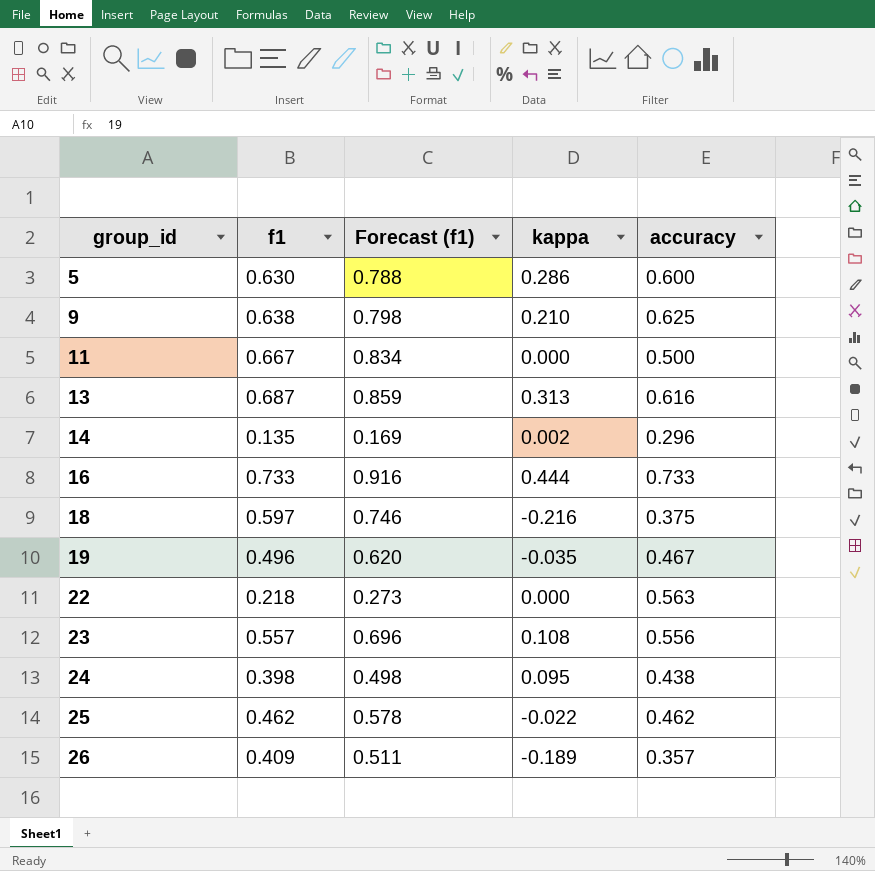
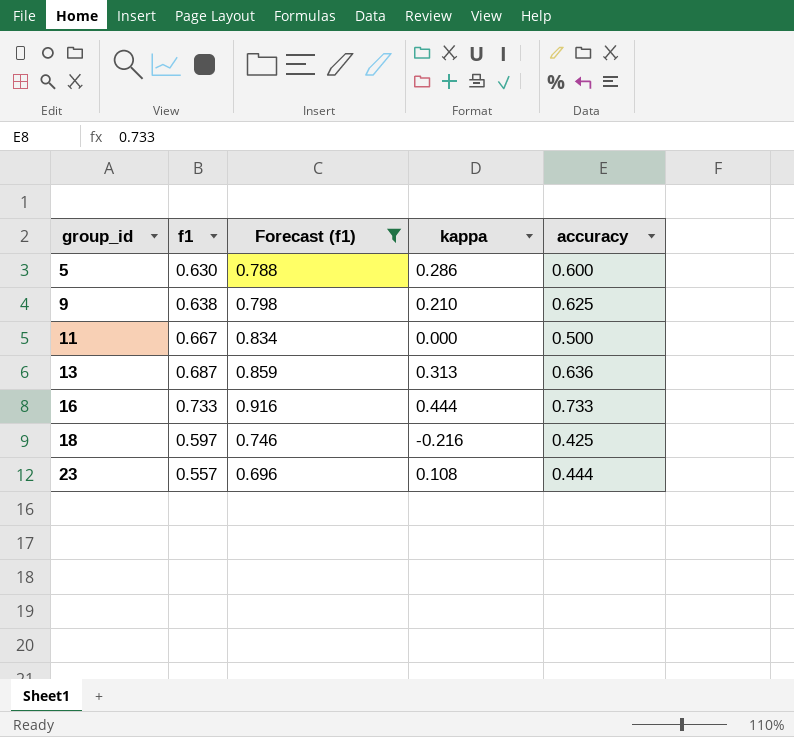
filter: none -> Forecast (f1) >= 0.696
13 | accuracy: 0.616 -> 0.636
18 | accuracy: 0.375 -> 0.425
23 | accuracy: 0.556 -> 0.444

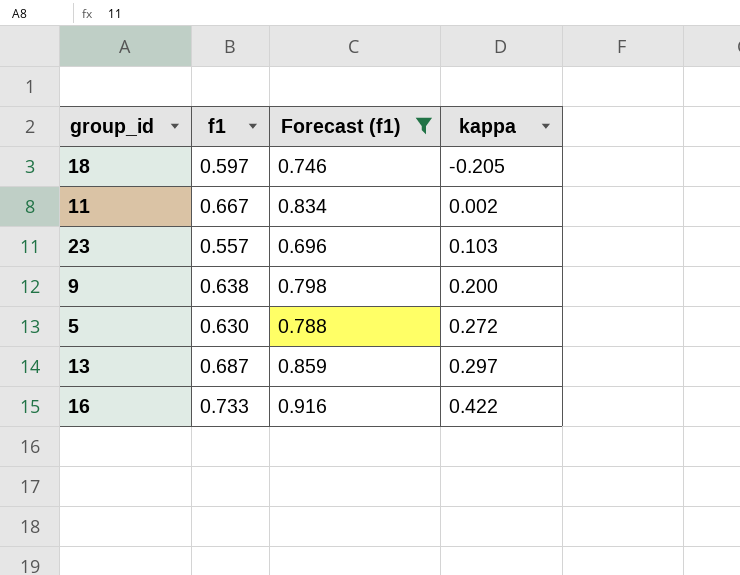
row order: group_id ascending -> kappa ascending
column accuracy | position: 5 -> none
18 | kappa: -0.216 -> -0.205
11 | kappa: 0.000 -> 0.002
23 | kappa: 0.108 -> 0.103
9 | kappa: 0.210 -> 0.200
5 | kappa: 0.286 -> 0.272
13 | kappa: 0.313 -> 0.297
16 | kappa: 0.444 -> 0.422

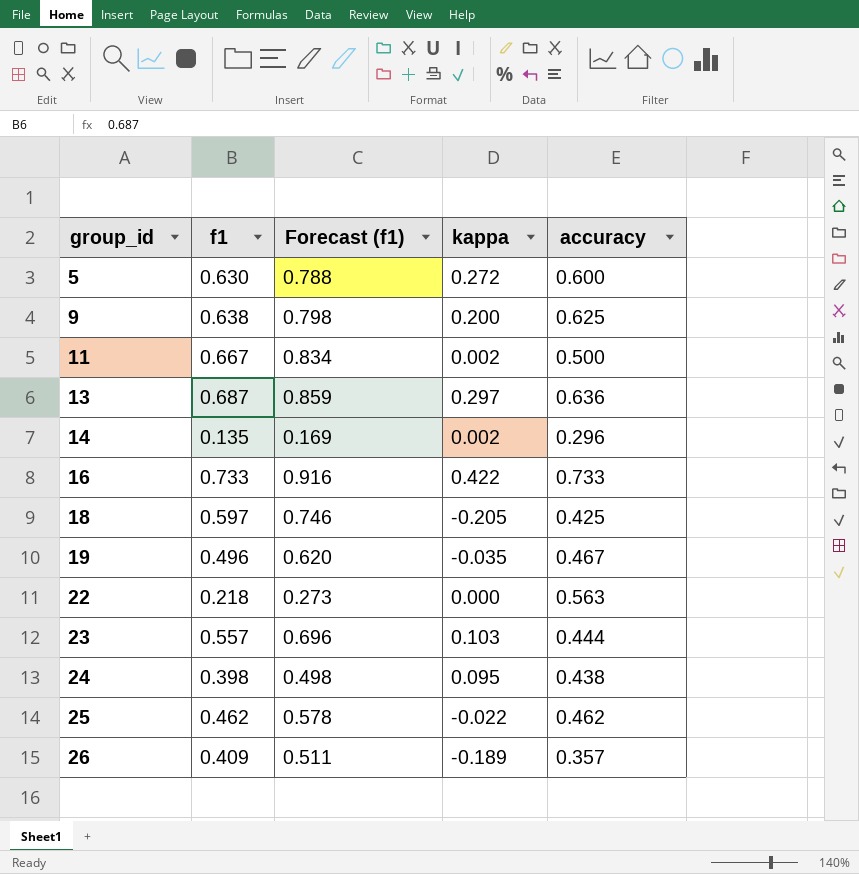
filter: Forecast (f1) >= 0.696 -> none
row order: kappa ascending -> group_id ascending
column accuracy | position: none -> 5

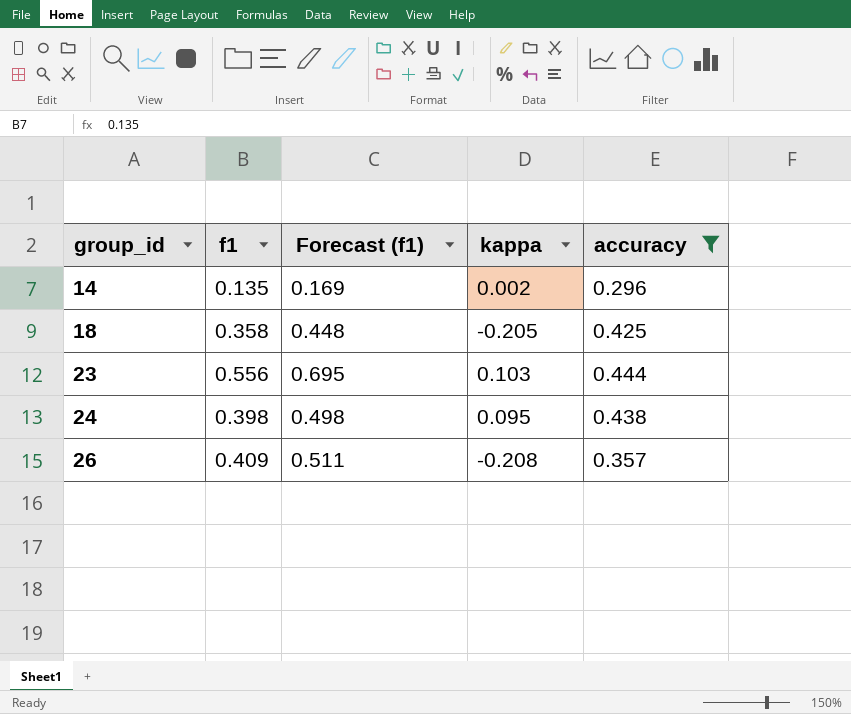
filter: none -> accuracy <= 0.444
18 | f1: 0.597 -> 0.358
18 | Forecast (f1): 0.746 -> 0.448
23 | f1: 0.557 -> 0.556
23 | Forecast (f1): 0.696 -> 0.695
26 | kappa: -0.189 -> -0.208

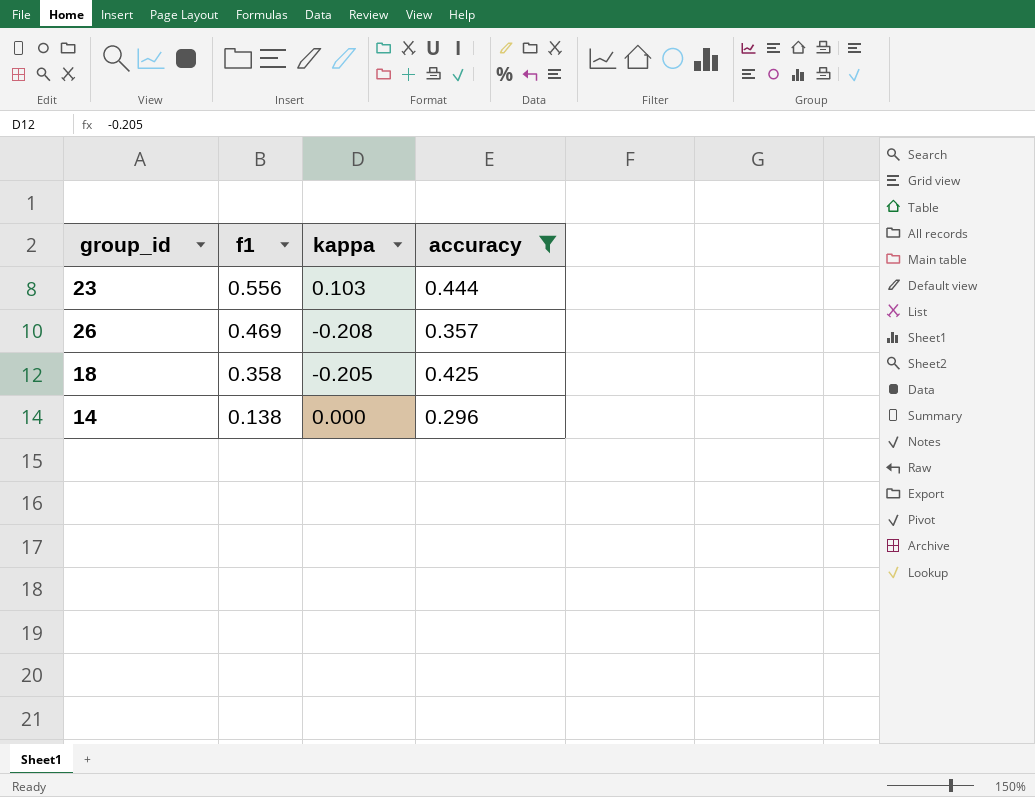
row order: group_id ascending -> f1 descending
column Forecast (f1) | formula: [f1] * 1.25 -> none
row 24: 0.398 | 0.498 | 0.095 | 0.438 -> none
26 | f1: 0.409 -> 0.469
14 | f1: 0.135 -> 0.138
14 | kappa: 0.002 -> 0.000

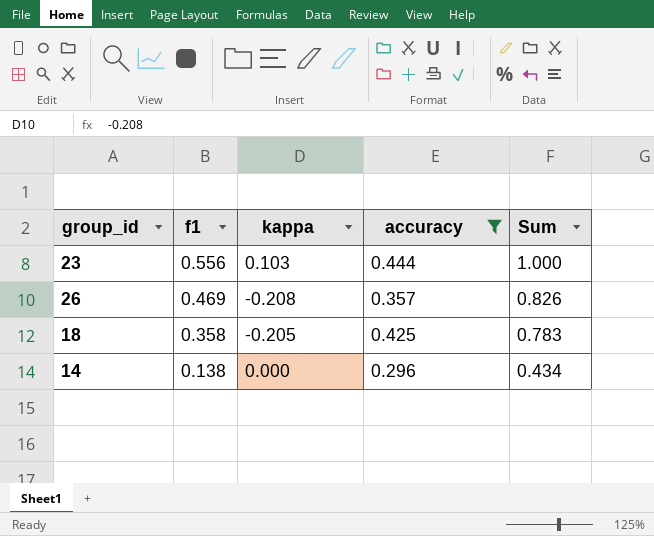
column Sum | formula: none -> [f1] + [accuracy]

